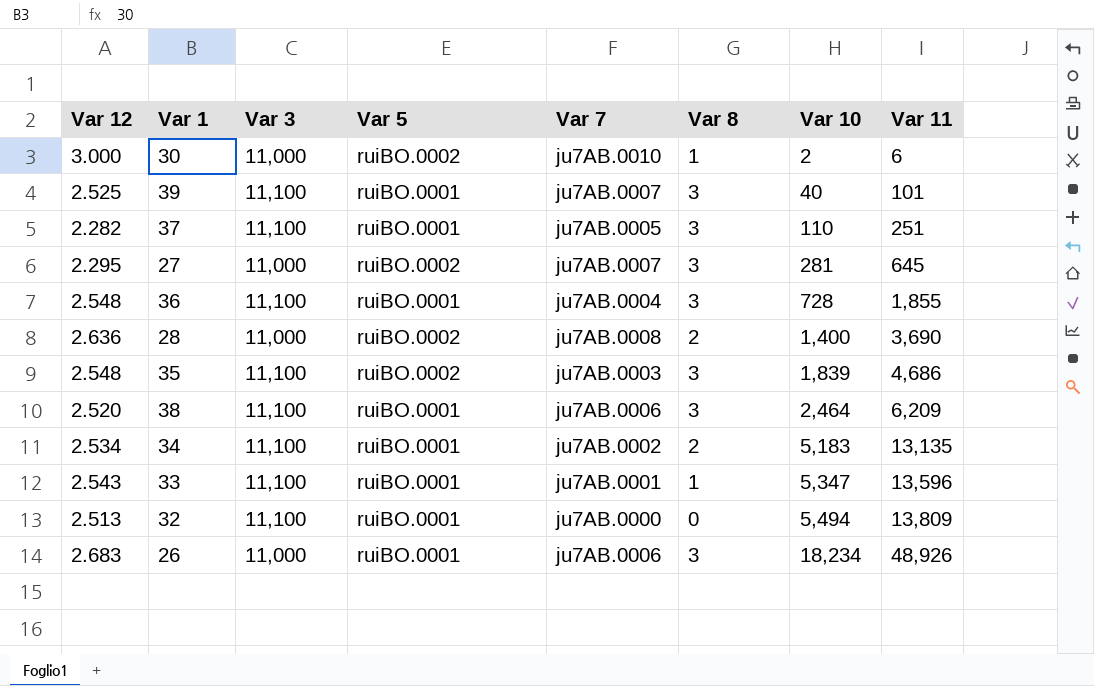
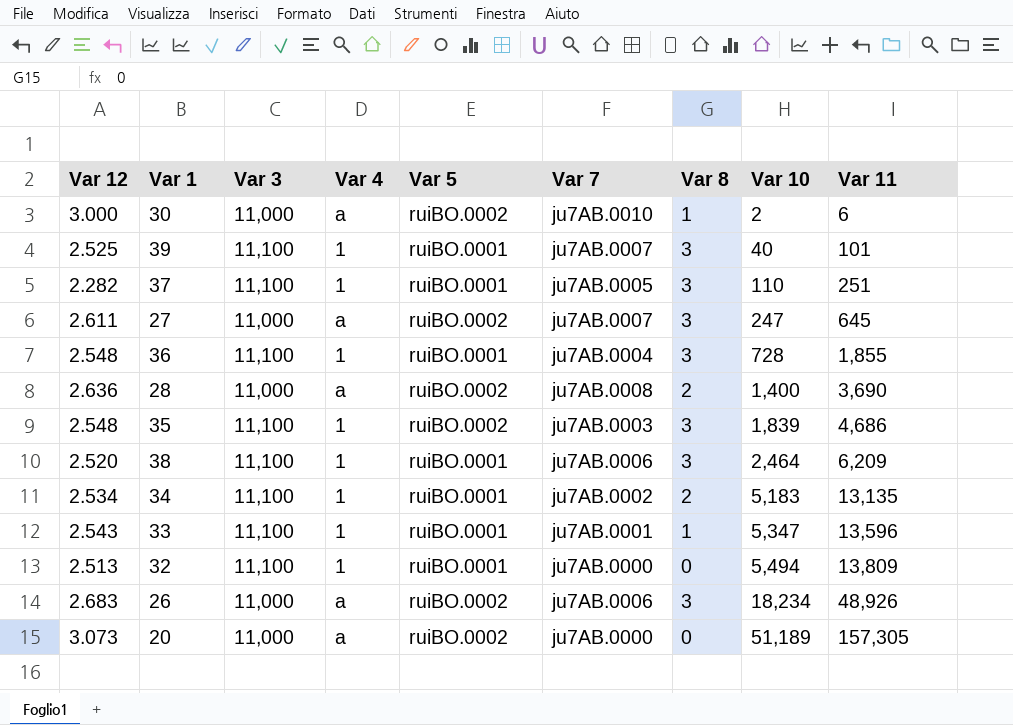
column Var 4 | position: none -> 4
27 | Var 12: 2.295 -> 2.611
27 | Var 10: 281 -> 247
26 | Var 5: ruiBO.0001 -> ruiBO.0002
row 20: none -> 3.073 | 11,000 | a | ruiBO.0002 | ju7AB.0000 | 0 | 51,189 | 157,305

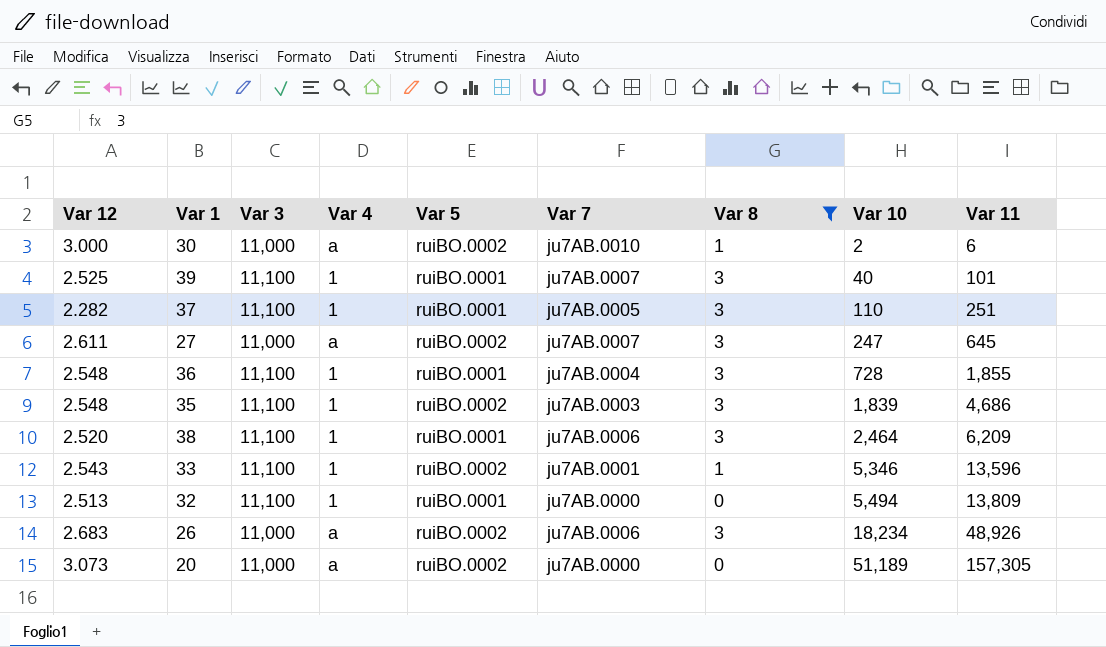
filter: none -> Var 8 != 2
33 | Var 5: ruiBO.0001 -> ruiBO.0002
33 | Var 10: 5,347 -> 5,346

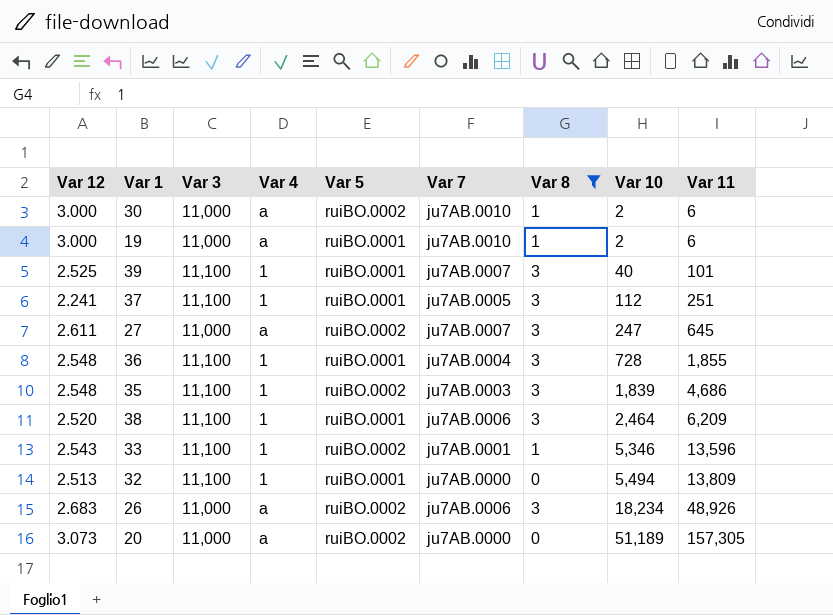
row 19: none -> 3.000 | 11,000 | a | ruiBO.0001 | ju7AB.0010 | 1 | 2 | 6
37 | Var 12: 2.282 -> 2.241
37 | Var 10: 110 -> 112

